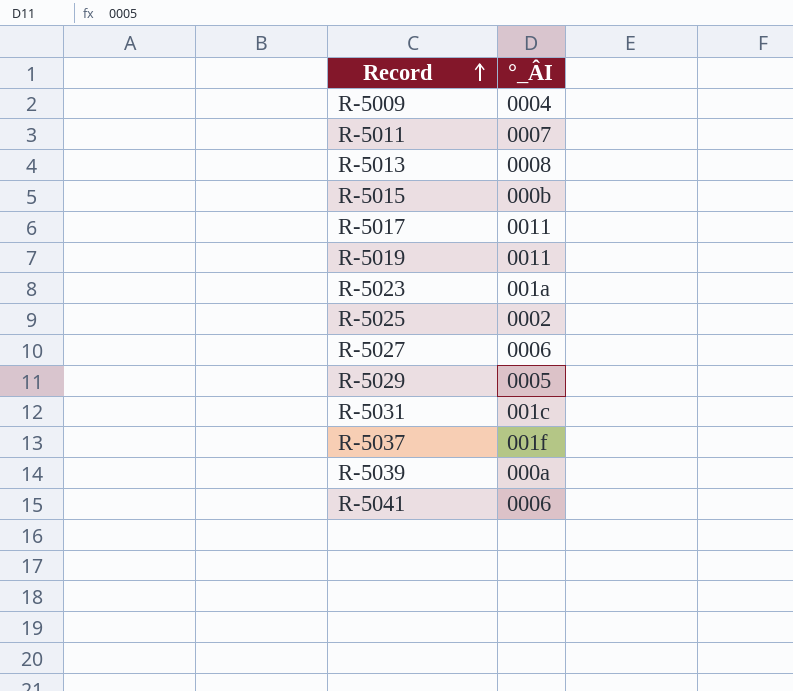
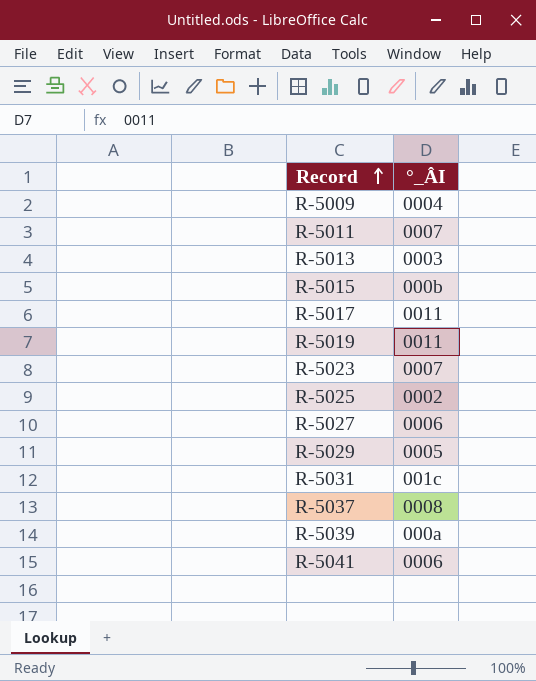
R-5013 | °_ÂI: 0008 -> 0003
R-5023 | °_ÂI: 001a -> 0007
R-5037 | °_ÂI: 001f -> 0008

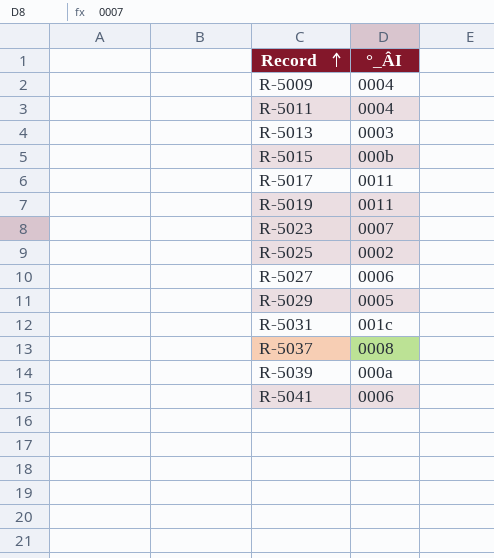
R-5011 | °_ÂI: 0007 -> 0004

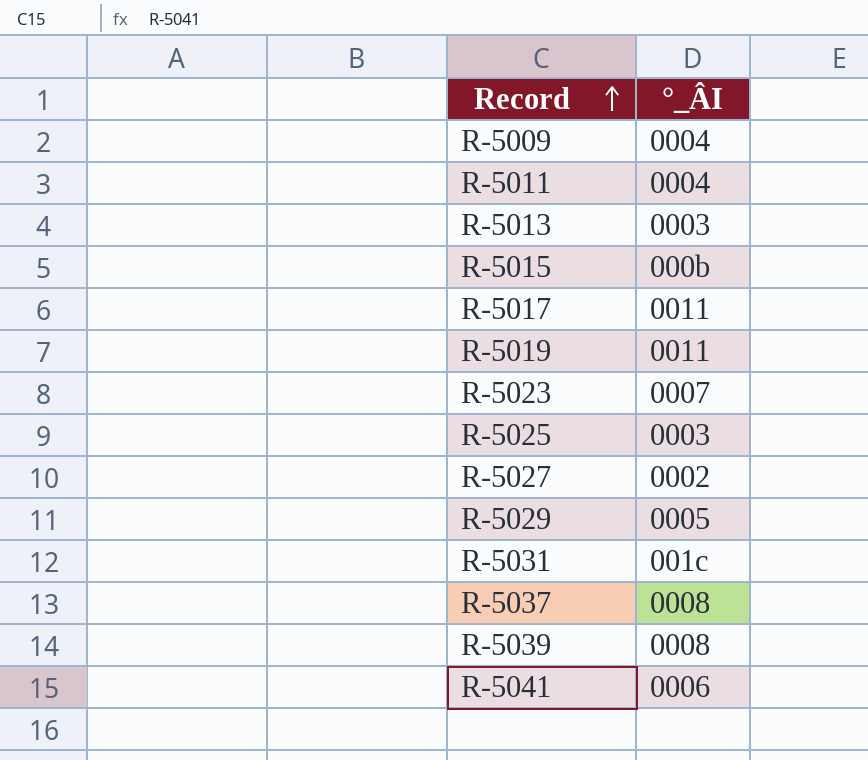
R-5025 | °_ÂI: 0002 -> 0003
R-5027 | °_ÂI: 0006 -> 0002
R-5039 | °_ÂI: 000a -> 0008

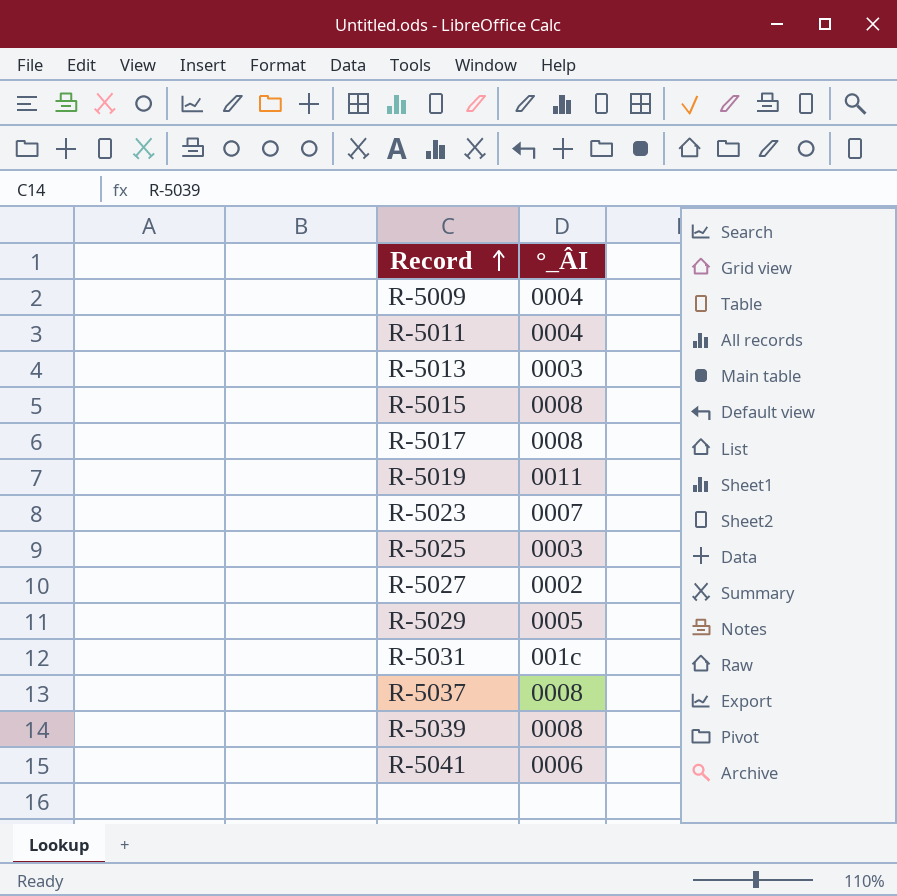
R-5015 | °_ÂI: 000b -> 0008
R-5017 | °_ÂI: 0011 -> 0008

